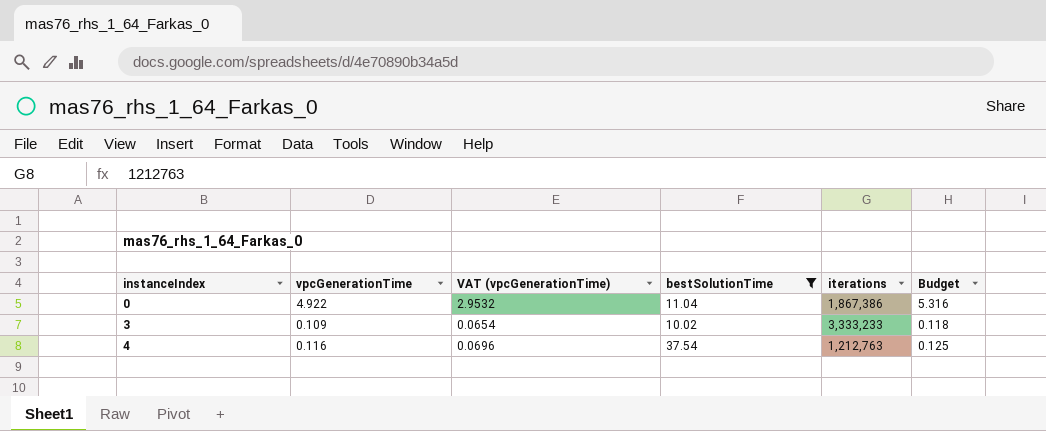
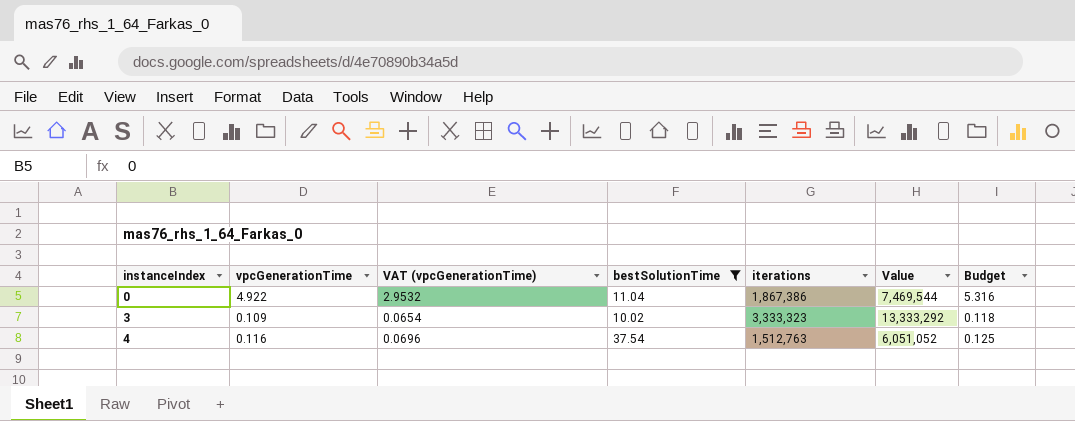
column Value | formula: none -> [iterations] * 4
3 | iterations: 3,333,233 -> 3,333,323
4 | iterations: 1,212,763 -> 1,512,763

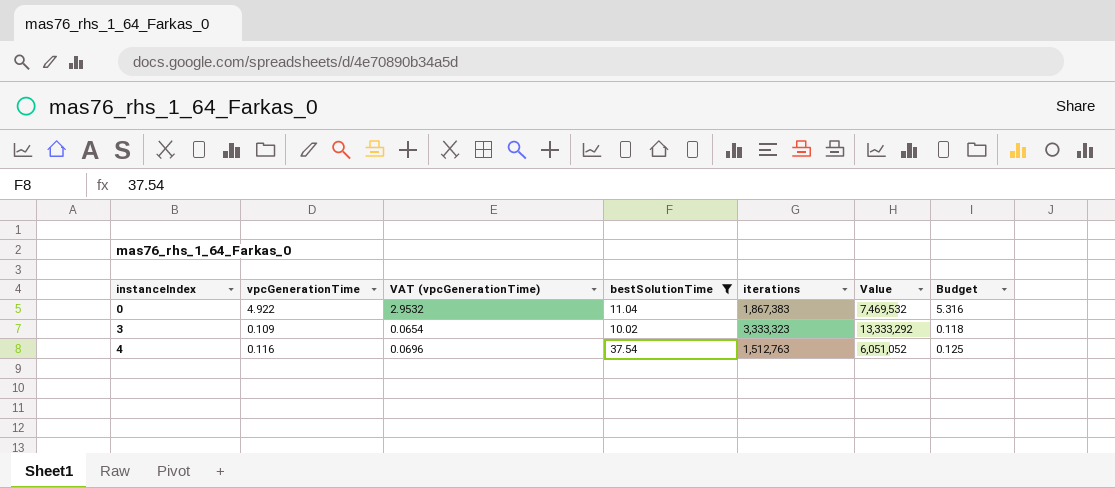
0 | iterations: 1,867,386 -> 1,867,383
0 | Value: 7,469,544 -> 7,469,532

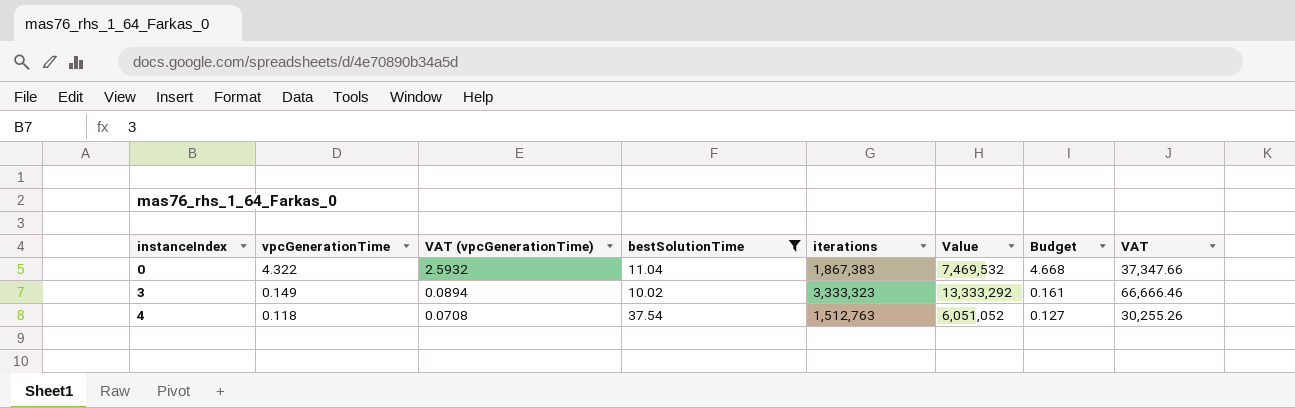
column VAT | formula: none -> [iterations] * 0.02
0 | vpcGenerationTime: 4.922 -> 4.322
0 | VAT (vpcGenerationTime): 2.9532 -> 2.5932
0 | Budget: 5.316 -> 4.668
3 | vpcGenerationTime: 0.109 -> 0.149
3 | VAT (vpcGenerationTime): 0.0654 -> 0.0894
3 | Budget: 0.118 -> 0.161
4 | vpcGenerationTime: 0.116 -> 0.118
4 | VAT (vpcGenerationTime): 0.0696 -> 0.0708
4 | Budget: 0.125 -> 0.127

